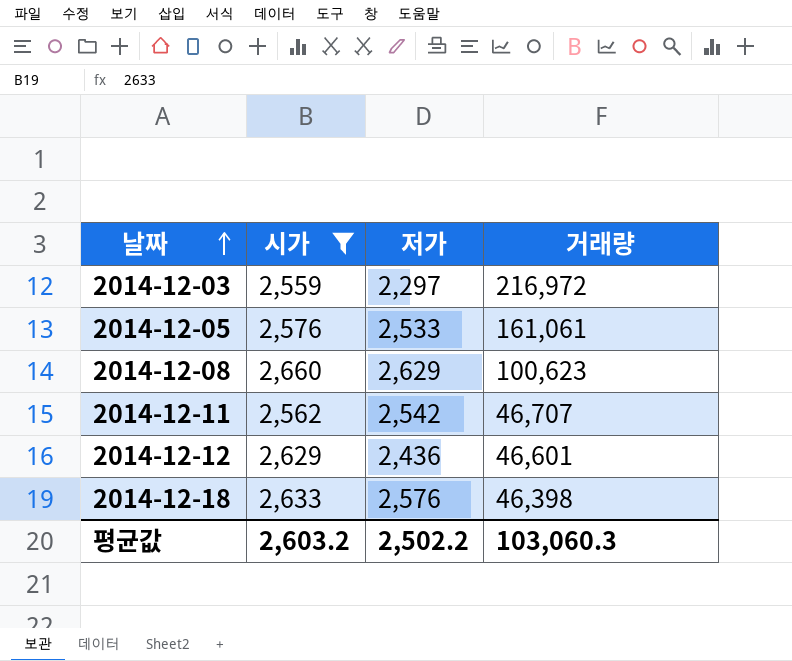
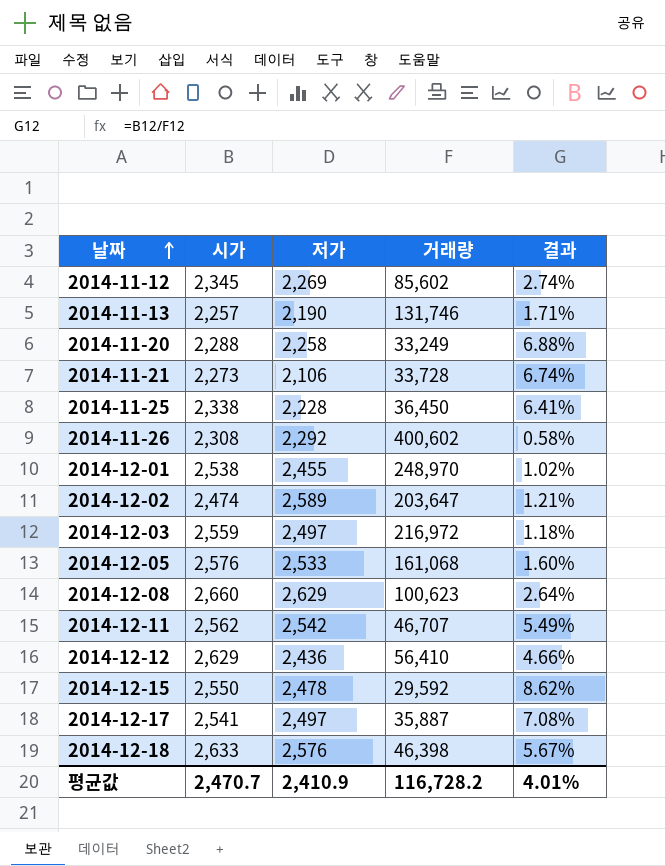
filter: 시가 >= 2,559 -> none
column 결과 | formula: none -> [시가] / [거래량]
2014-12-03 | 저가: 2,297 -> 2,497
2014-12-05 | 거래량: 161,061 -> 161,068
2014-12-12 | 거래량: 46,601 -> 56,410
평균값 | 시가: 2,603.2 -> 2,470.7
평균값 | 저가: 2,502.2 -> 2,410.9
평균값 | 거래량: 103,060.3 -> 116,728.2

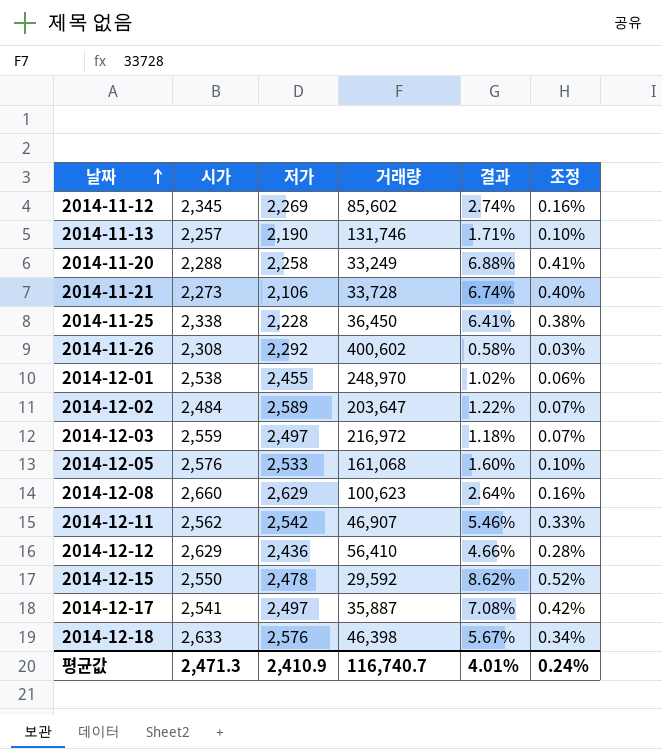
column 조정 | formula: none -> [결과] * 0.06
2014-12-02 | 시가: 2,474 -> 2,484
2014-12-02 | 결과: 1.21% -> 1.22%
2014-12-11 | 거래량: 46,707 -> 46,907
2014-12-11 | 결과: 5.49% -> 5.46%
평균값 | 시가: 2,470.7 -> 2,471.3
평균값 | 거래량: 116,728.2 -> 116,740.7

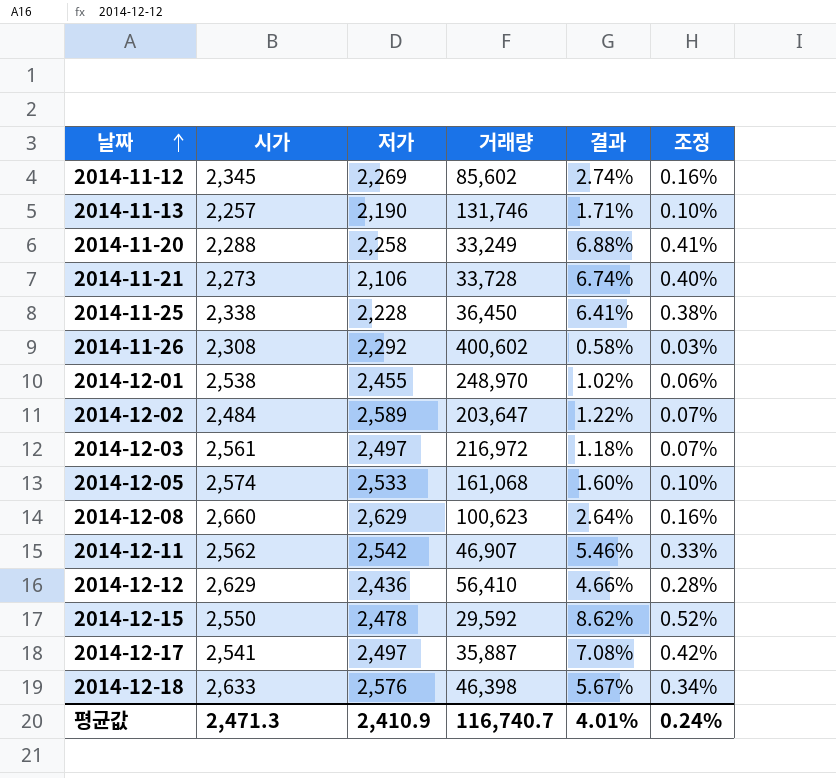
2014-12-03 | 시가: 2,559 -> 2,561
2014-12-05 | 시가: 2,576 -> 2,574

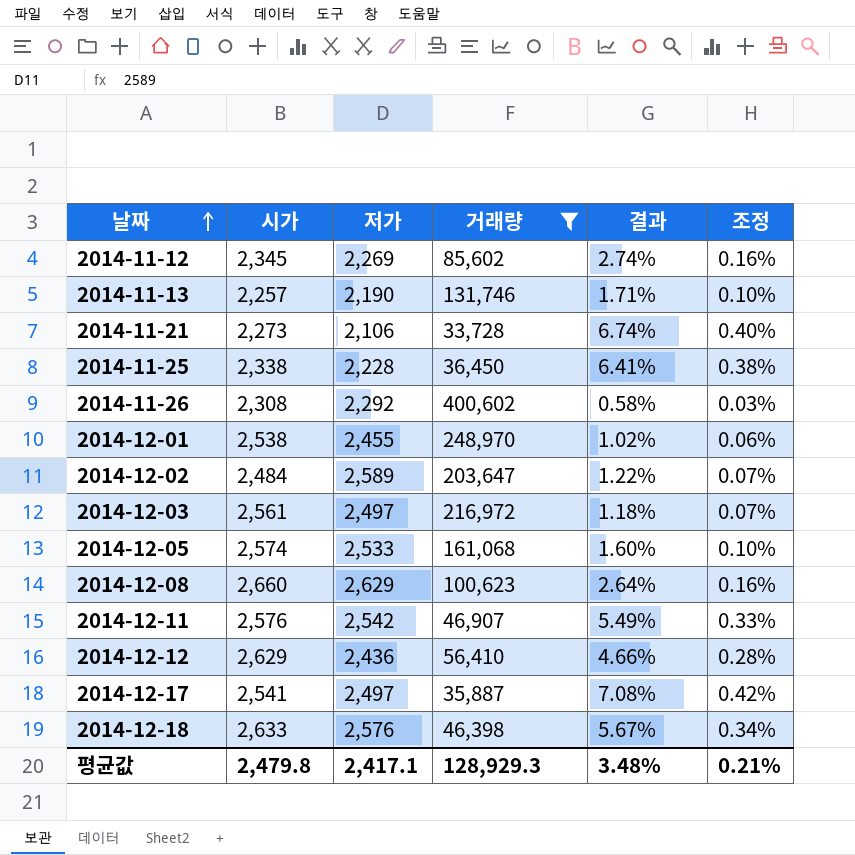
filter: none -> 거래량 >= 33,728
2014-12-11 | 시가: 2,562 -> 2,576
2014-12-11 | 결과: 5.46% -> 5.49%
평균값 | 시가: 2,471.3 -> 2,479.8
평균값 | 저가: 2,410.9 -> 2,417.1
평균값 | 거래량: 116,740.7 -> 128,929.3
평균값 | 결과: 4.01% -> 3.48%
평균값 | 조정: 0.24% -> 0.21%

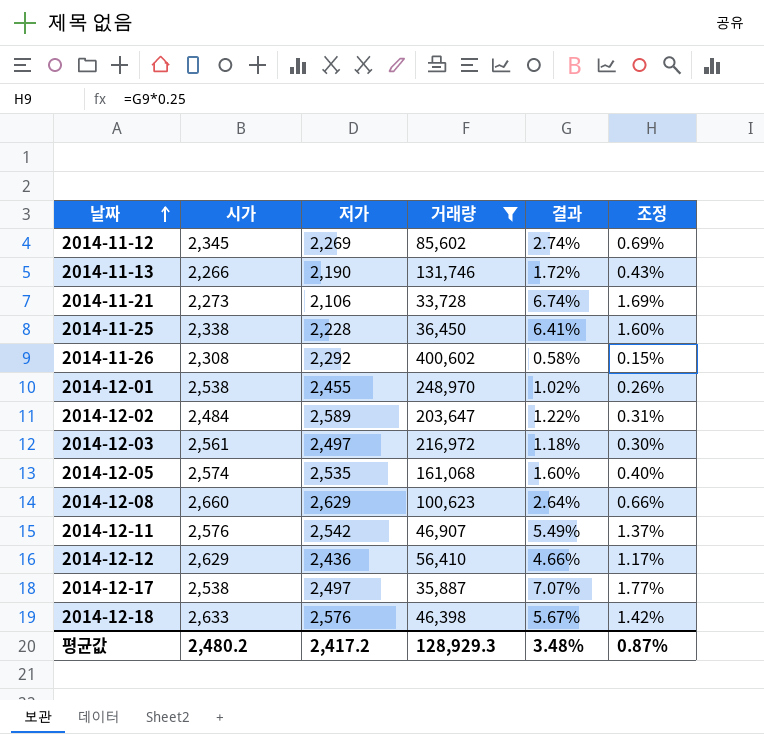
column 조정 | formula: [결과] * 0.06 -> [결과] * 0.25
2014-11-13 | 시가: 2,257 -> 2,266
2014-11-13 | 결과: 1.71% -> 1.72%
2014-12-05 | 저가: 2,533 -> 2,535
2014-12-17 | 시가: 2,541 -> 2,538
2014-12-17 | 결과: 7.08% -> 7.07%
평균값 | 시가: 2,479.8 -> 2,480.2
평균값 | 저가: 2,417.1 -> 2,417.2
평균값 | 조정: 0.21% -> 0.87%

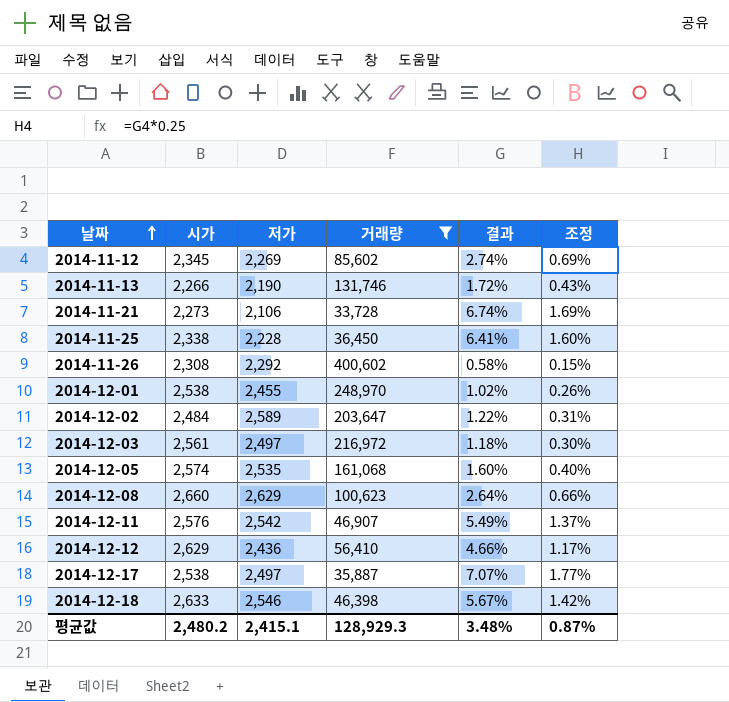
2014-12-18 | 저가: 2,576 -> 2,546
평균값 | 저가: 2,417.2 -> 2,415.1

